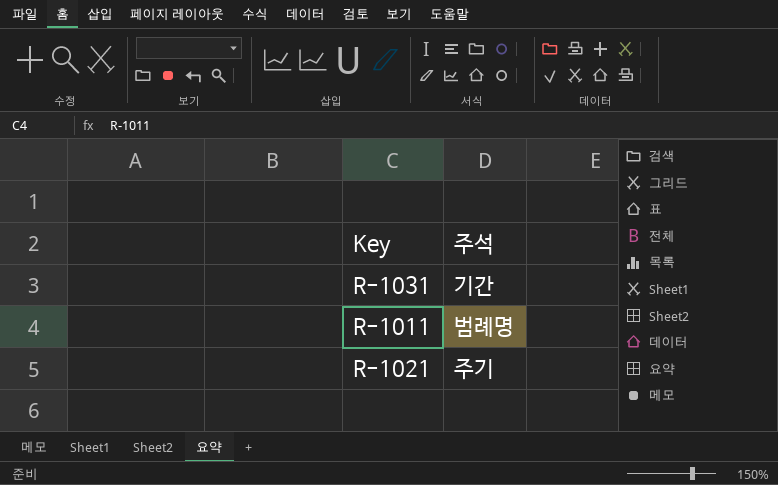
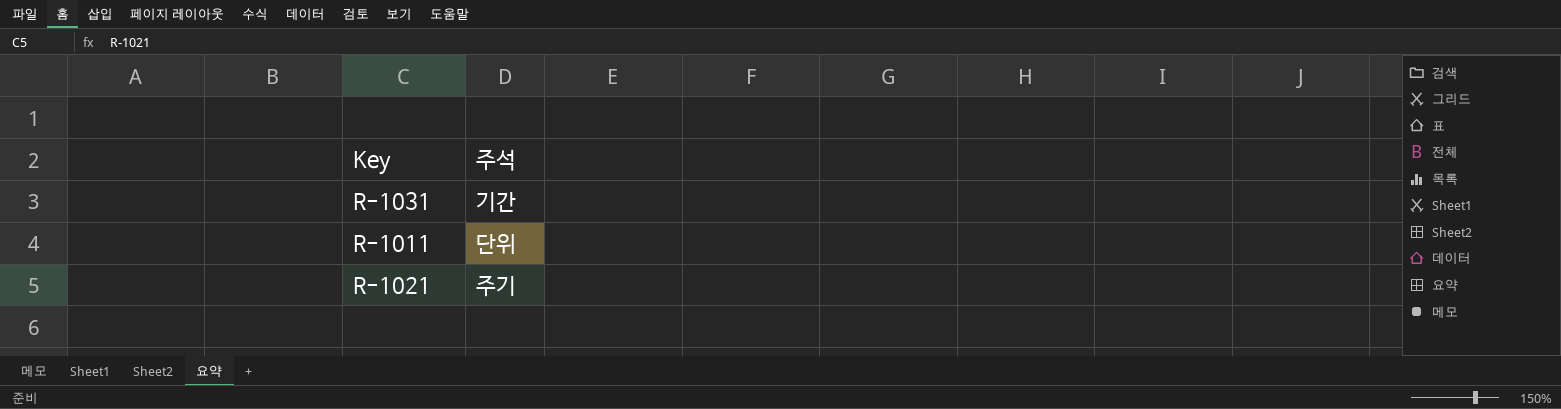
R-1011 | 주석: 범례명 -> 단위

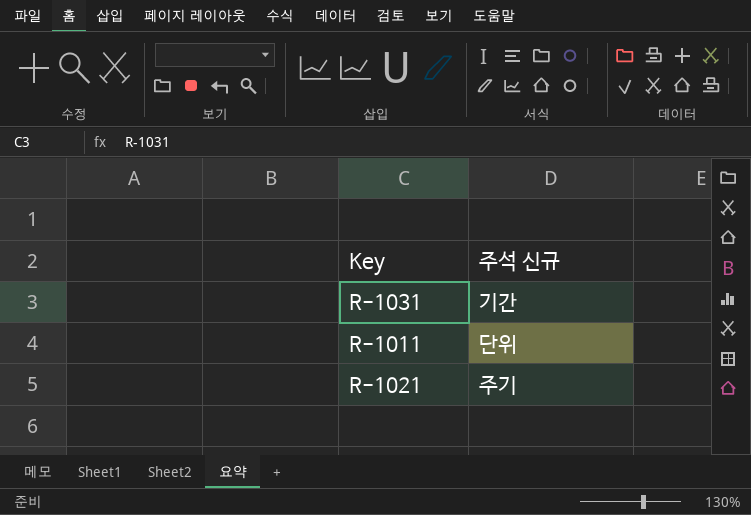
column name: 주석 -> 주석 신규

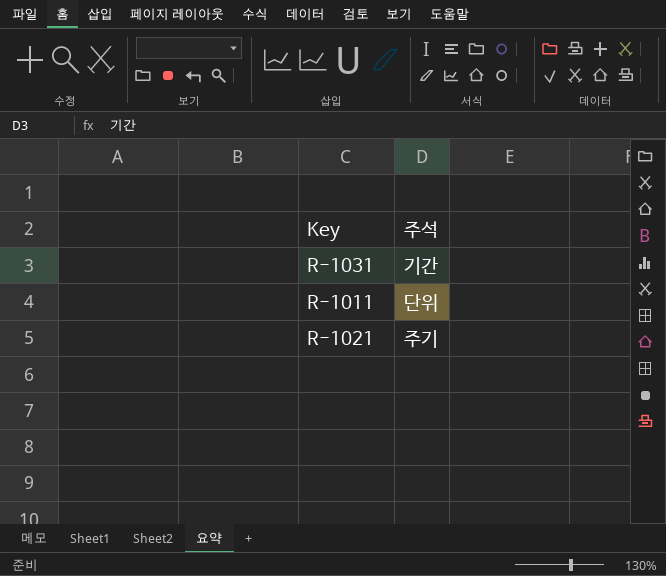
column name: 주석 신규 -> 주석

